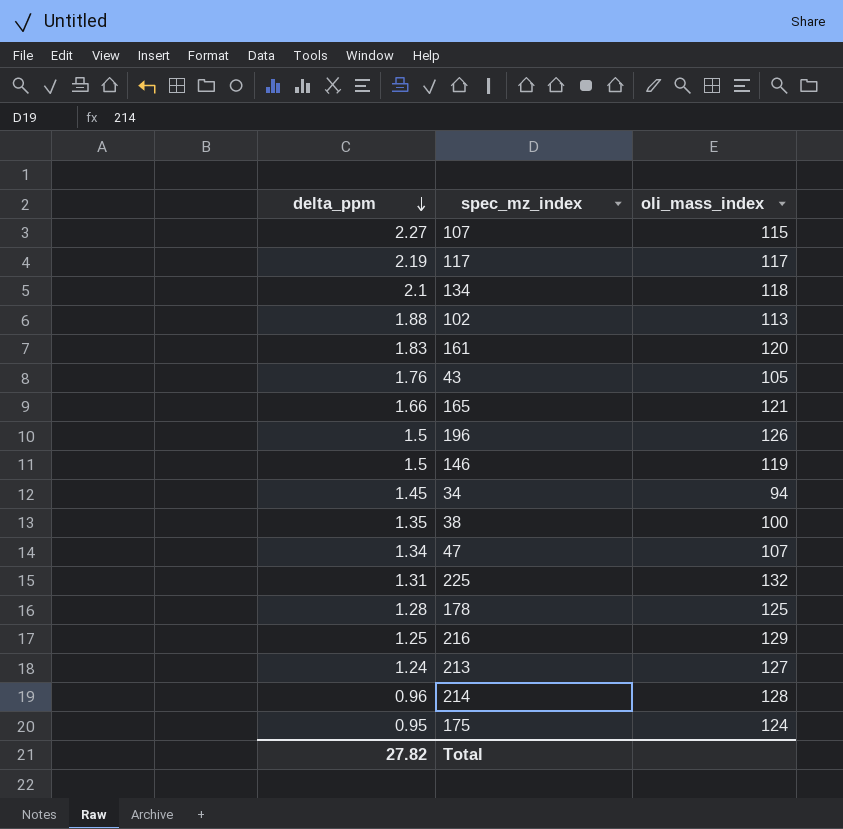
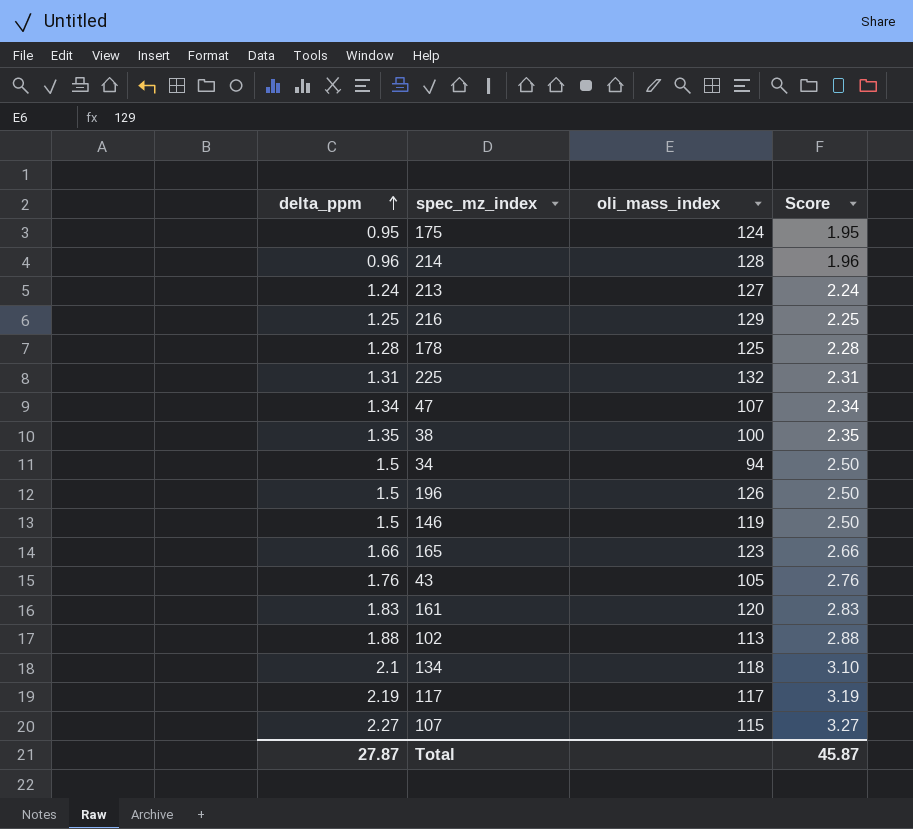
row order: delta_ppm descending -> delta_ppm ascending
column Score | formula: none -> [delta_ppm] + 1
34 | delta_ppm: 1.45 -> 1.5
165 | oli_mass_index: 121 -> 123
Total | delta_ppm: 27.82 -> 27.87

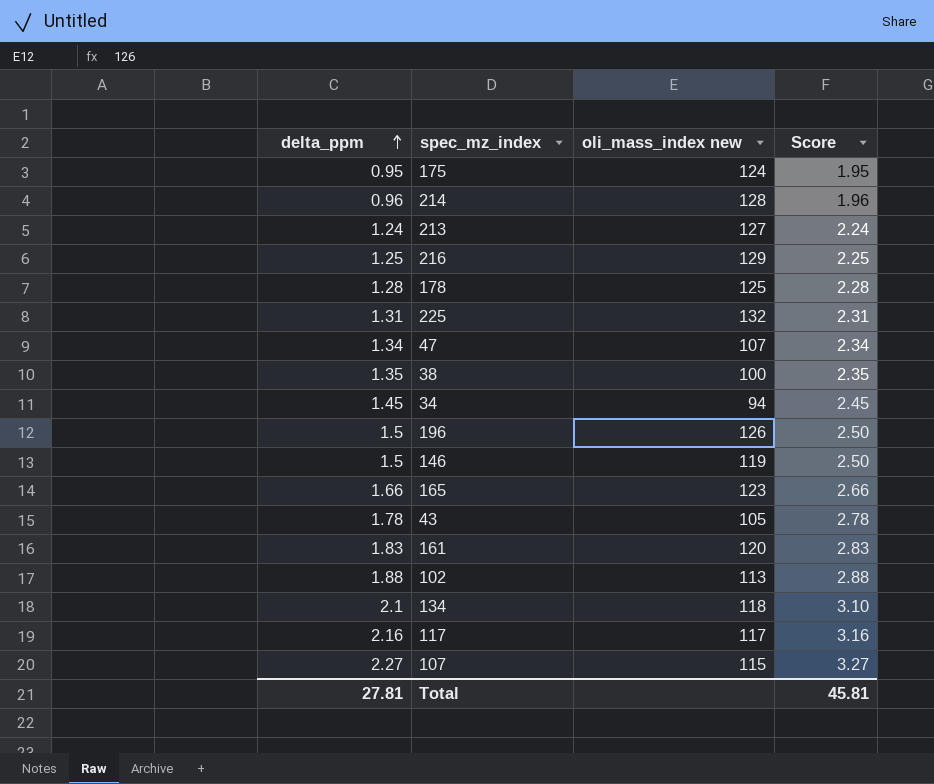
column name: oli_mass_index -> oli_mass_index new
34 | delta_ppm: 1.5 -> 1.45
34 | Score: 2.50 -> 2.45
43 | delta_ppm: 1.76 -> 1.78
43 | Score: 2.76 -> 2.78
117 | delta_ppm: 2.19 -> 2.16
117 | Score: 3.19 -> 3.16
Total | delta_ppm: 27.87 -> 27.81
Total | Score: 45.87 -> 45.81

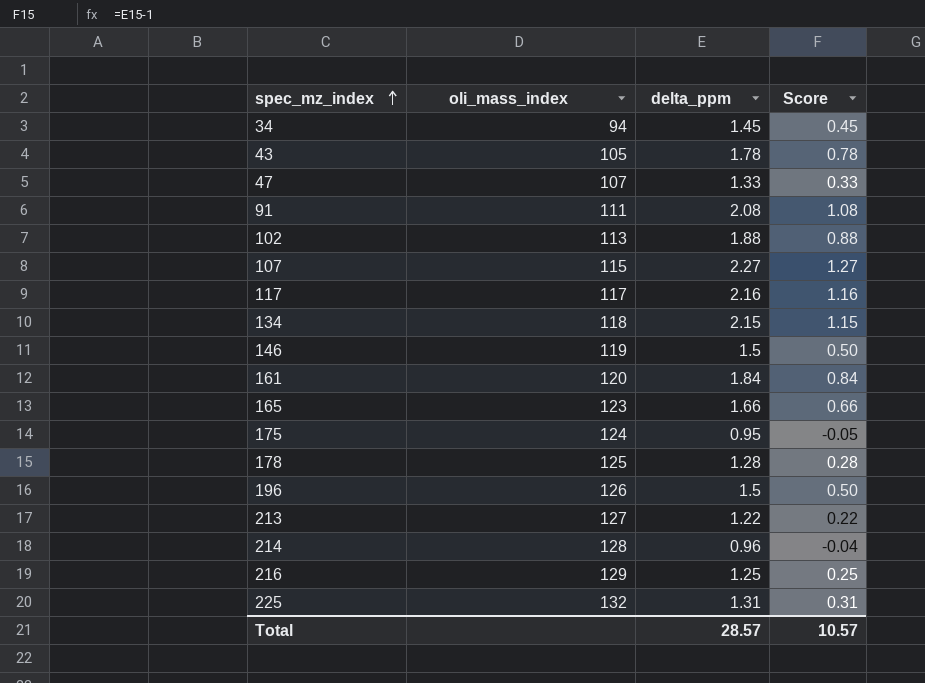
row order: delta_ppm ascending -> spec_mz_index ascending
column name: oli_mass_index new -> oli_mass_index
column delta_ppm | position: 1 -> 3
column Score | formula: [delta_ppm] + 1 -> [delta_ppm] - 1
row 38: 1.35 | 100 | 2.35 -> none
47 | delta_ppm: 1.34 -> 1.33
row 91: none -> 111 | 2.08 | 1.08
134 | delta_ppm: 2.1 -> 2.15
161 | delta_ppm: 1.83 -> 1.84
213 | delta_ppm: 1.24 -> 1.22
Total | delta_ppm: 27.81 -> 28.57
Total | Score: 45.81 -> 10.57

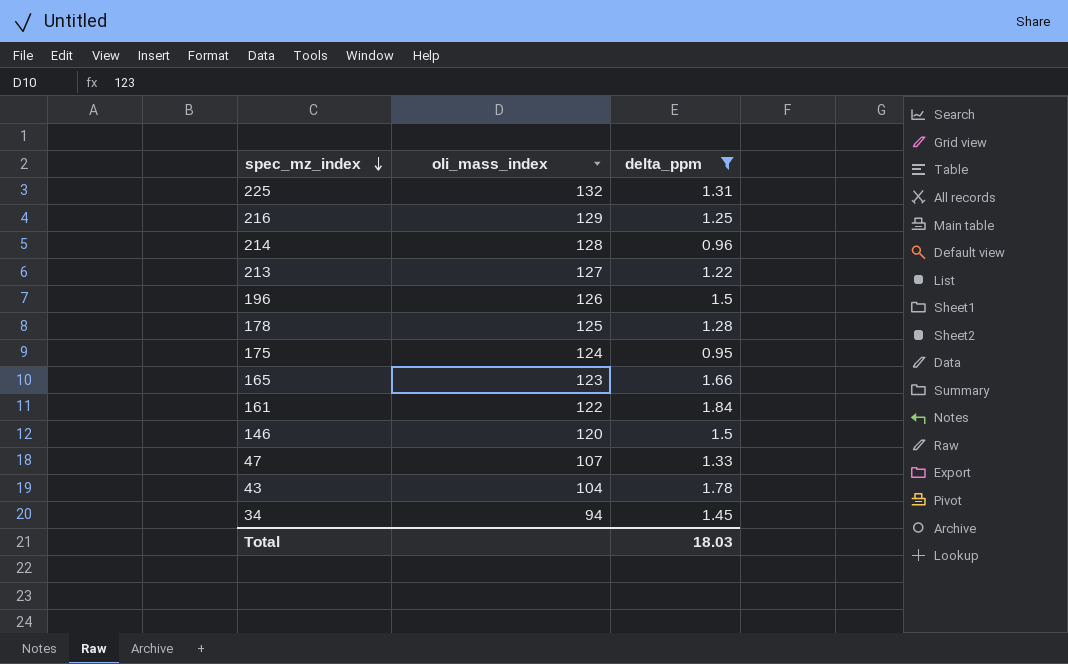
filter: none -> delta_ppm <= 1.84
row order: spec_mz_index ascending -> spec_mz_index descending
column Score | formula: [delta_ppm] - 1 -> none
161 | oli_mass_index: 120 -> 122
146 | oli_mass_index: 119 -> 120
43 | oli_mass_index: 105 -> 104
Total | delta_ppm: 28.57 -> 18.03

